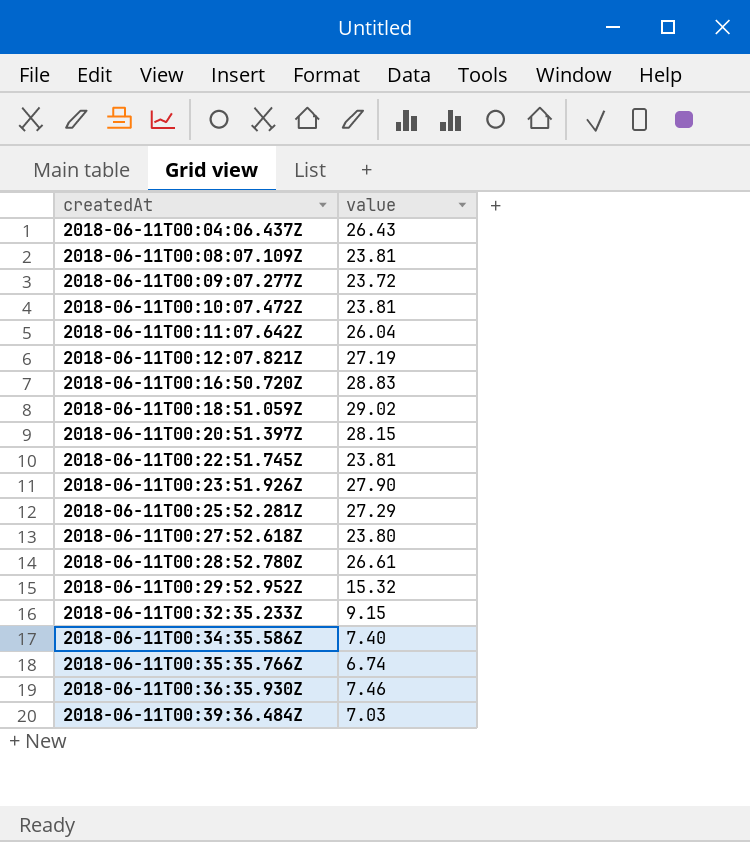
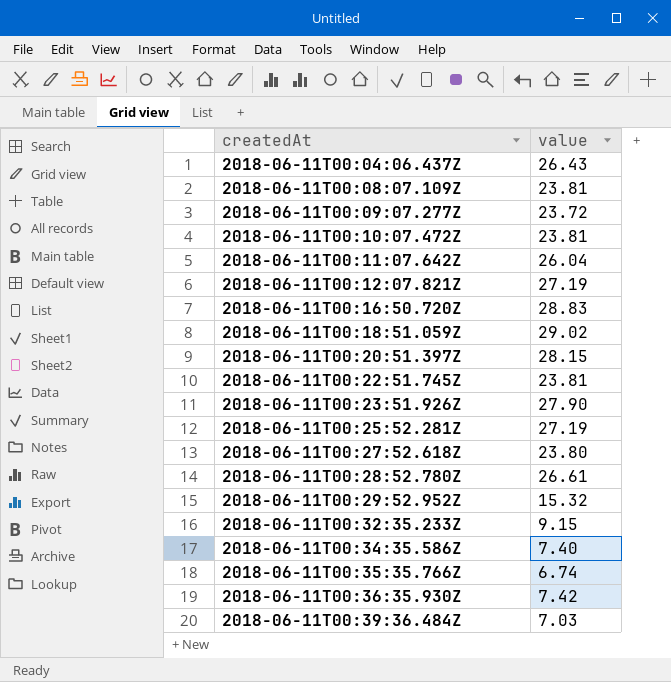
2018-06-11T00:25:52.281Z | value: 27.29 -> 27.19
2018-06-11T00:36:35.930Z | value: 7.46 -> 7.42

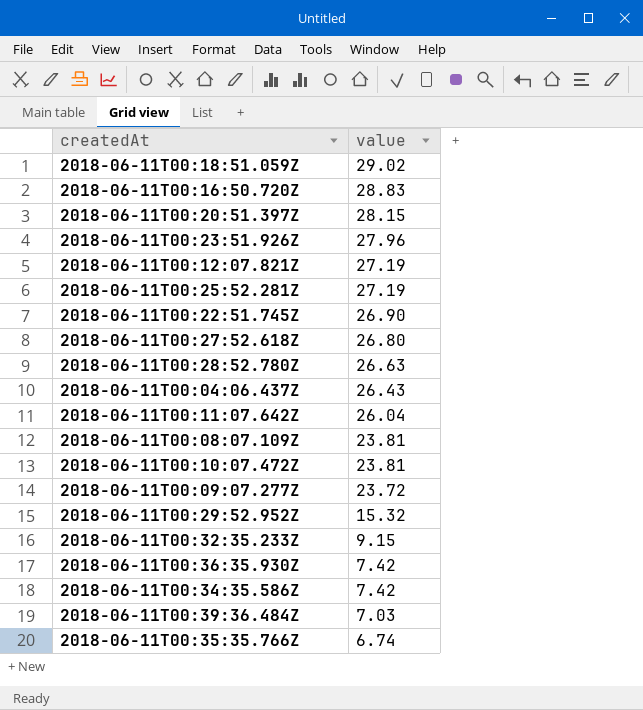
row order: createdAt ascending -> value descending
2018-06-11T00:23:51.926Z | value: 27.90 -> 27.96
2018-06-11T00:22:51.745Z | value: 23.81 -> 26.90
2018-06-11T00:27:52.618Z | value: 23.80 -> 26.80
2018-06-11T00:28:52.780Z | value: 26.61 -> 26.63
2018-06-11T00:34:35.586Z | value: 7.40 -> 7.42

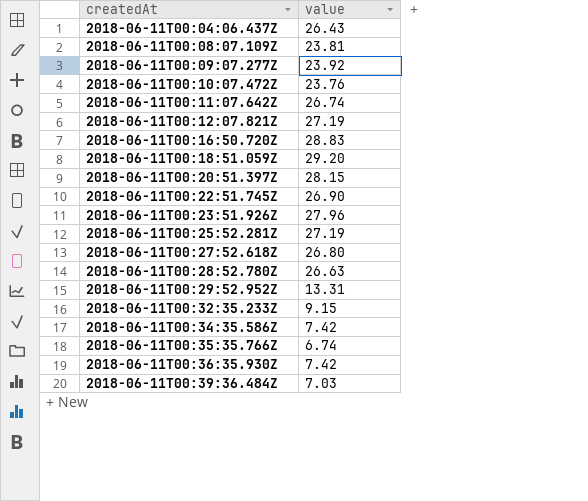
row order: value descending -> createdAt ascending
2018-06-11T00:09:07.277Z | value: 23.72 -> 23.92
2018-06-11T00:10:07.472Z | value: 23.81 -> 23.76
2018-06-11T00:11:07.642Z | value: 26.04 -> 26.74
2018-06-11T00:18:51.059Z | value: 29.02 -> 29.20
2018-06-11T00:29:52.952Z | value: 15.32 -> 13.31

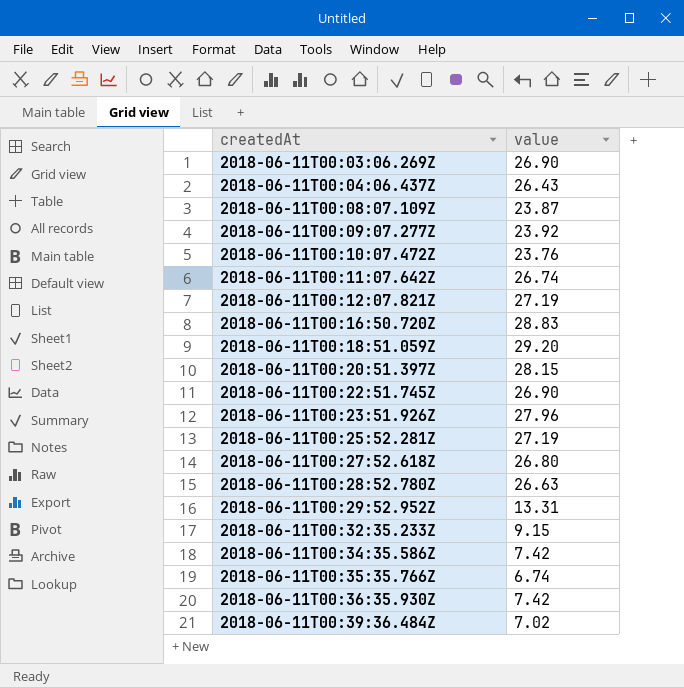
row 2018-06-11T00:03:06.269Z: none -> 26.90
2018-06-11T00:08:07.109Z | value: 23.81 -> 23.87
2018-06-11T00:39:36.484Z | value: 7.03 -> 7.02

